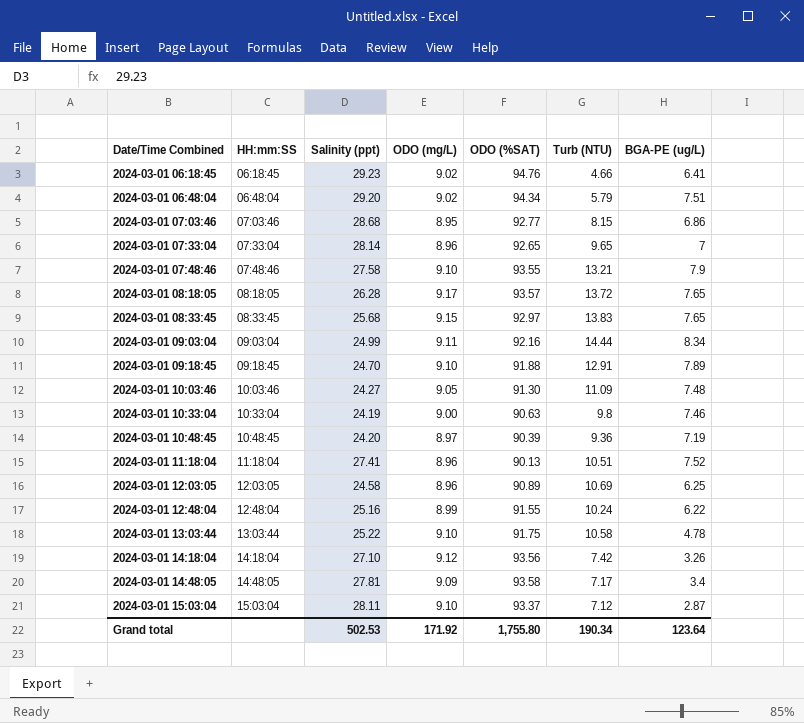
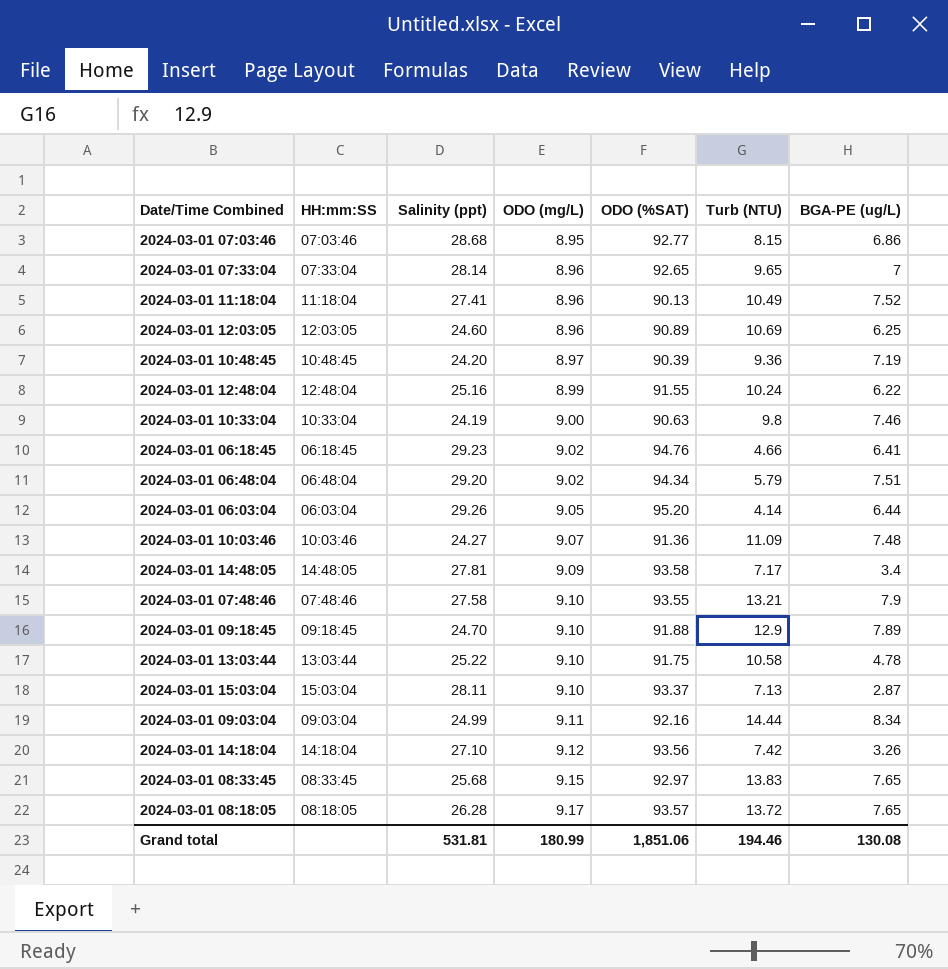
row order: Date/Time Combined ascending -> ODO (mg/L) ascending
2024-03-01 11:18:04 | Turb (NTU): 10.51 -> 10.49
2024-03-01 12:03:05 | Salinity (ppt): 24.58 -> 24.60
row 2024-03-01 06:03:04: none -> 06:03:04 | 29.26 | 9.05 | 95.20 | 4.14 | 6.44
2024-03-01 10:03:46 | ODO (mg/L): 9.05 -> 9.07
2024-03-01 10:03:46 | ODO (%SAT): 91.30 -> 91.36
2024-03-01 09:18:45 | Turb (NTU): 12.91 -> 12.9
2024-03-01 15:03:04 | Turb (NTU): 7.12 -> 7.13
Grand total | Salinity (ppt): 502.53 -> 531.81
Grand total | ODO (mg/L): 171.92 -> 180.99
Grand total | ODO (%SAT): 1,755.80 -> 1,851.06
Grand total | Turb (NTU): 190.34 -> 194.46
Grand total | BGA-PE (ug/L): 123.64 -> 130.08

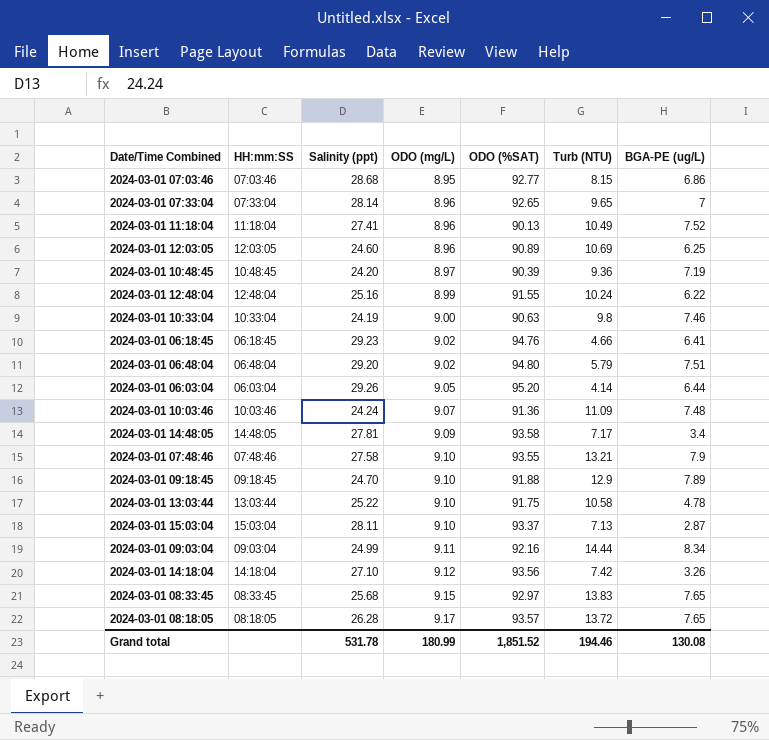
2024-03-01 06:48:04 | ODO (%SAT): 94.34 -> 94.80
2024-03-01 10:03:46 | Salinity (ppt): 24.27 -> 24.24
Grand total | Salinity (ppt): 531.81 -> 531.78
Grand total | ODO (%SAT): 1,851.06 -> 1,851.52

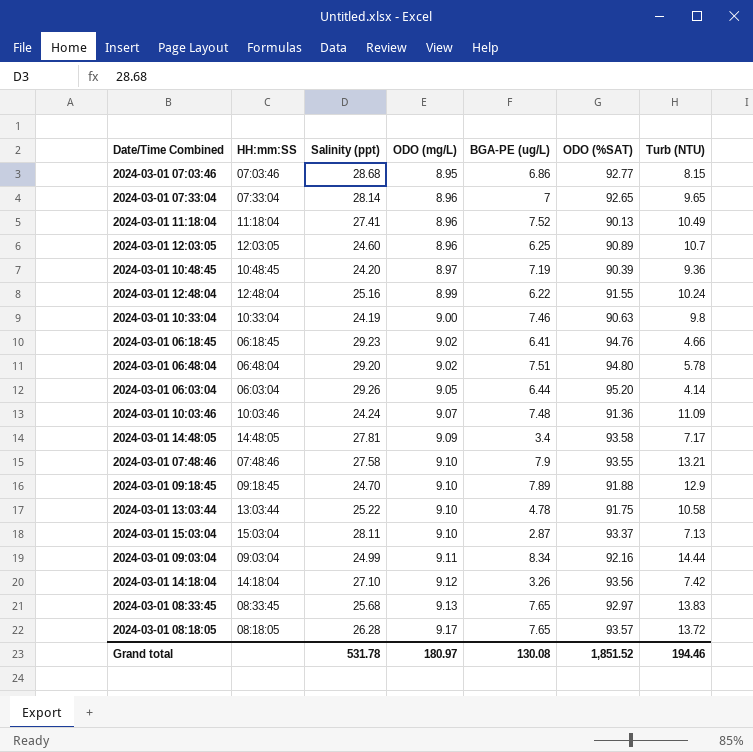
column BGA-PE (ug/L) | position: 7 -> 5
2024-03-01 12:03:05 | Turb (NTU): 10.69 -> 10.7
2024-03-01 06:48:04 | Turb (NTU): 5.79 -> 5.78
2024-03-01 08:33:45 | ODO (mg/L): 9.15 -> 9.13
Grand total | ODO (mg/L): 180.99 -> 180.97

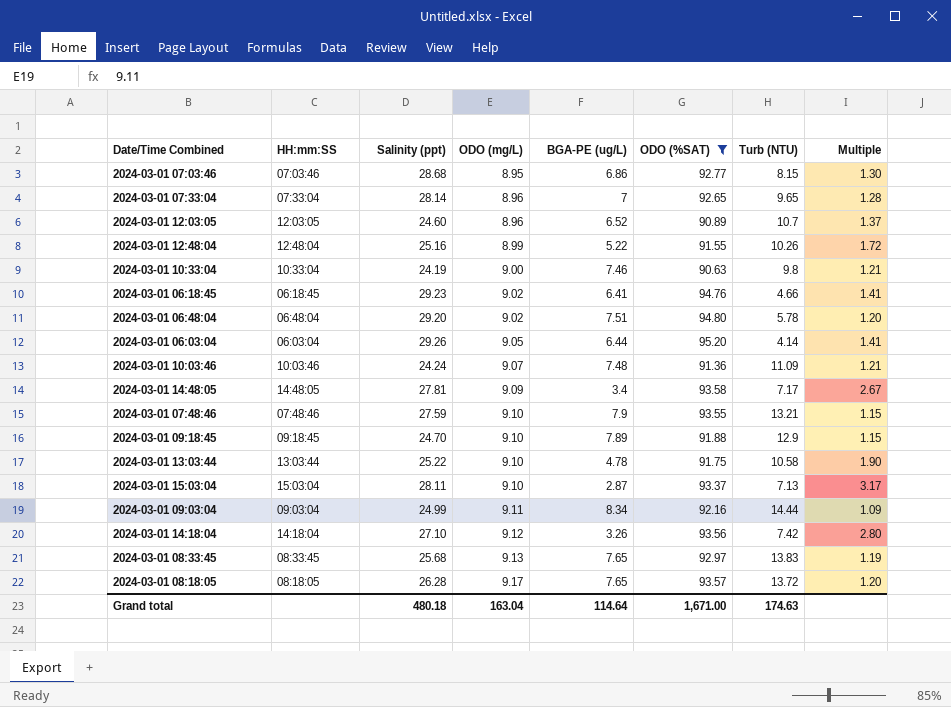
filter: none -> ODO (%SAT) >= 90.63
column Multiple | formula: none -> [ODO (mg/L)] / [BGA-PE (ug/L)]
2024-03-01 12:03:05 | BGA-PE (ug/L): 6.25 -> 6.52
2024-03-01 12:48:04 | BGA-PE (ug/L): 6.22 -> 5.22
2024-03-01 12:48:04 | Turb (NTU): 10.24 -> 10.26
2024-03-01 07:48:46 | Salinity (ppt): 27.58 -> 27.59
Grand total | Salinity (ppt): 531.78 -> 480.18
Grand total | ODO (mg/L): 180.97 -> 163.04
Grand total | BGA-PE (ug/L): 130.08 -> 114.64
Grand total | ODO (%SAT): 1,851.52 -> 1,671.00
Grand total | Turb (NTU): 194.46 -> 174.63

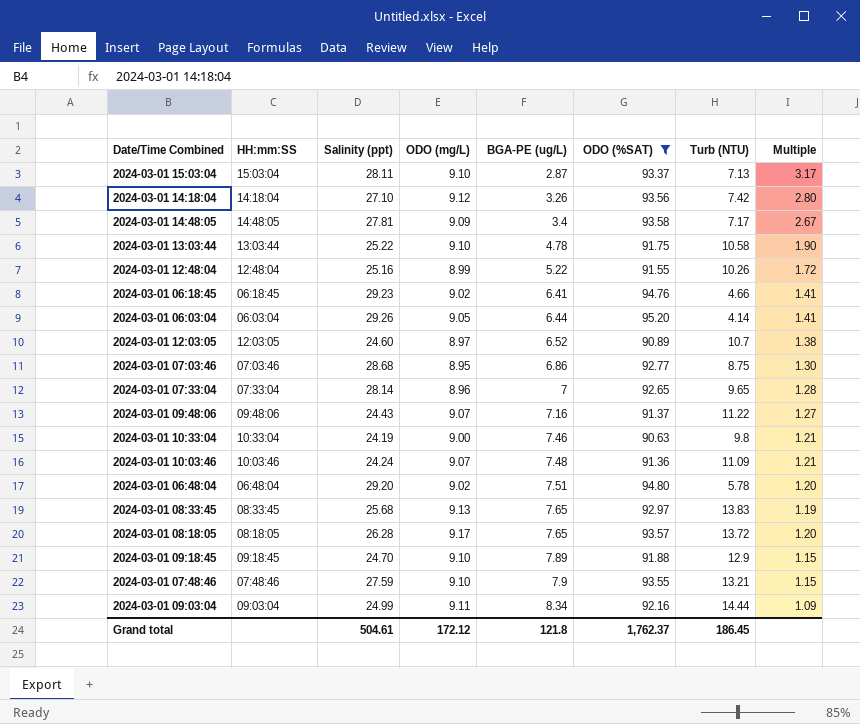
row order: ODO (mg/L) ascending -> BGA-PE (ug/L) ascending
2024-03-01 12:03:05 | ODO (mg/L): 8.96 -> 8.97
2024-03-01 12:03:05 | Multiple: 1.37 -> 1.38
2024-03-01 07:03:46 | Turb (NTU): 8.15 -> 8.75
row 2024-03-01 09:48:06: none -> 09:48:06 | 24.43 | 9.07 | 7.16 | 91.37 | 11.22 | 1.27
Grand total | Salinity (ppt): 480.18 -> 504.61
Grand total | ODO (mg/L): 163.04 -> 172.12
Grand total | BGA-PE (ug/L): 114.64 -> 121.8
Grand total | ODO (%SAT): 1,671.00 -> 1,762.37
Grand total | Turb (NTU): 174.63 -> 186.45

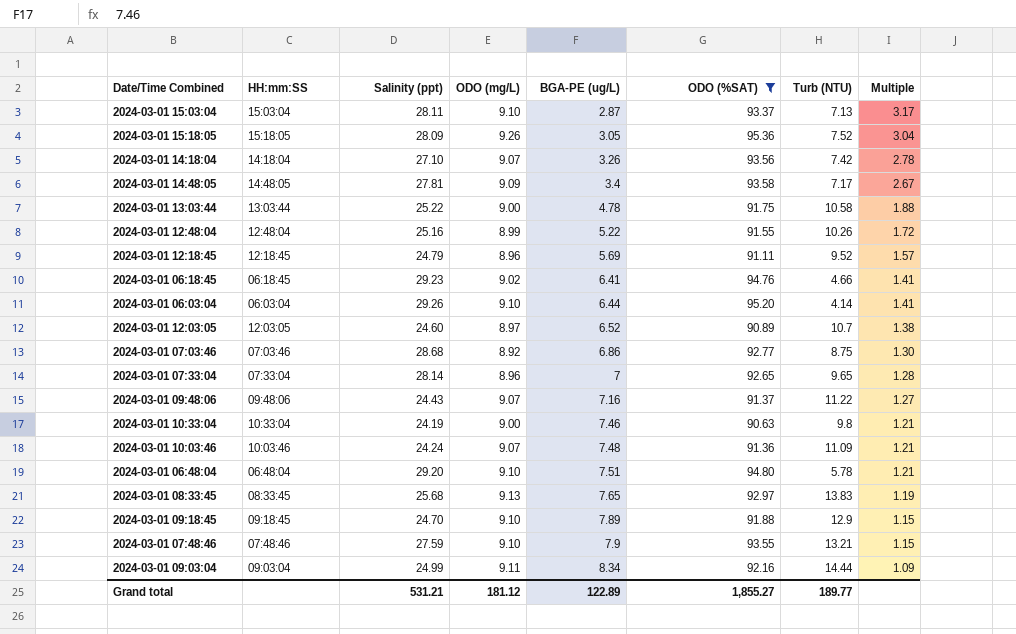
row 2024-03-01 08:18:05: 08:18:05 | 26.28 | 9.17 | 7.65 | 93.57 | 13.72 | 1.20 -> none
row 2024-03-01 15:18:05: none -> 15:18:05 | 28.09 | 9.26 | 3.05 | 95.36 | 7.52 | 3.04
2024-03-01 14:18:04 | ODO (mg/L): 9.12 -> 9.07
2024-03-01 14:18:04 | Multiple: 2.80 -> 2.78
2024-03-01 13:03:44 | ODO (mg/L): 9.10 -> 9.00
2024-03-01 13:03:44 | Multiple: 1.90 -> 1.88
row 2024-03-01 12:18:45: none -> 12:18:45 | 24.79 | 8.96 | 5.69 | 91.11 | 9.52 | 1.57
2024-03-01 06:03:04 | ODO (mg/L): 9.05 -> 9.10
2024-03-01 07:03:46 | ODO (mg/L): 8.95 -> 8.92
2024-03-01 06:48:04 | ODO (mg/L): 9.02 -> 9.10
2024-03-01 06:48:04 | Multiple: 1.20 -> 1.21
Grand total | Salinity (ppt): 504.61 -> 531.21
Grand total | ODO (mg/L): 172.12 -> 181.12
Grand total | BGA-PE (ug/L): 121.8 -> 122.89
Grand total | ODO (%SAT): 1,762.37 -> 1,855.27
Grand total | Turb (NTU): 186.45 -> 189.77

